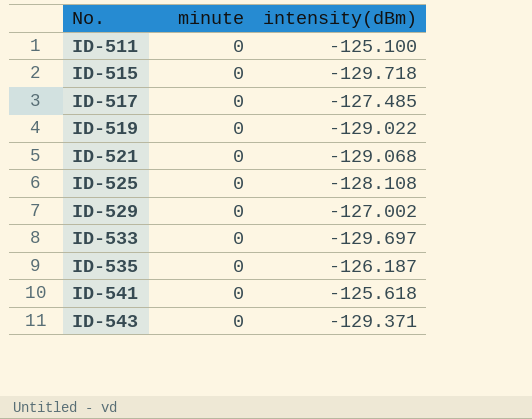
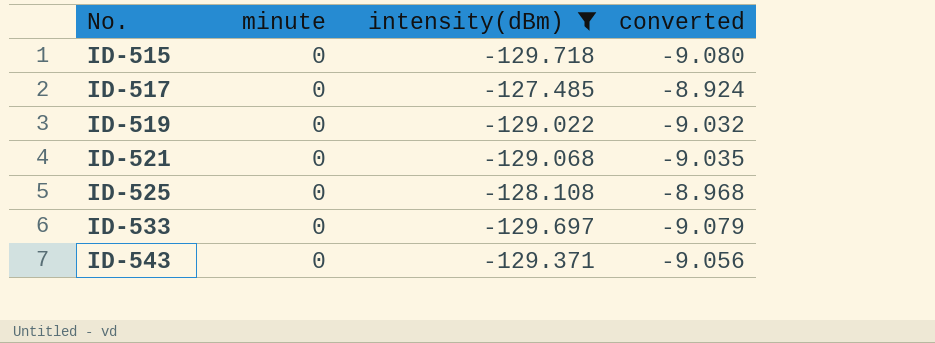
filter: none -> intensity(dBm) <= -127.485
column converted | formula: none -> [intensity(dBm)] * 0.07

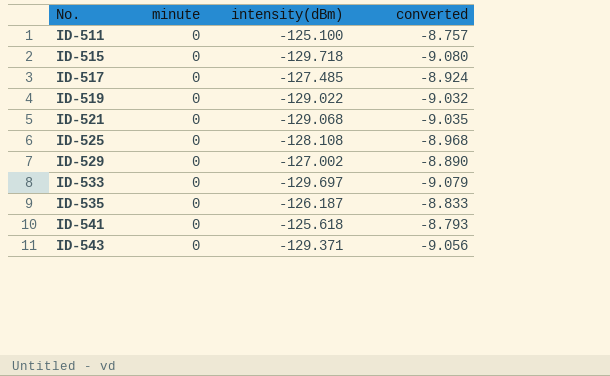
filter: intensity(dBm) <= -127.485 -> none

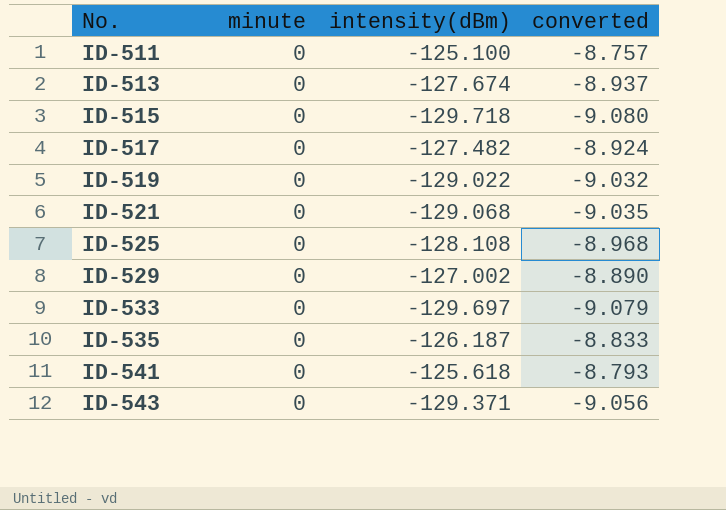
row ID-513: none -> 0 | -127.674 | -8.937
ID-517 | intensity(dBm): -127.485 -> -127.482

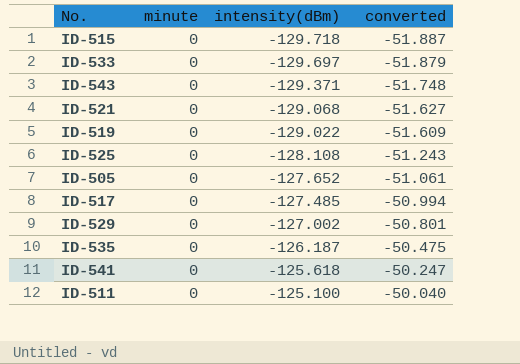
row order: No. ascending -> intensity(dBm) ascending
column converted | formula: [intensity(dBm)] * 0.07 -> [intensity(dBm)] * 0.4
row ID-513: 0 | -127.674 | -8.937 -> none
row ID-505: none -> 0 | -127.652 | -51.061
ID-517 | intensity(dBm): -127.482 -> -127.485

